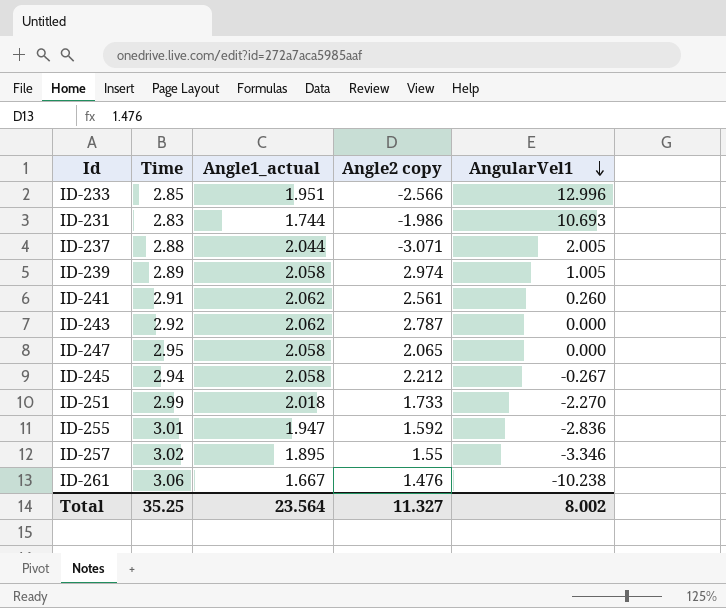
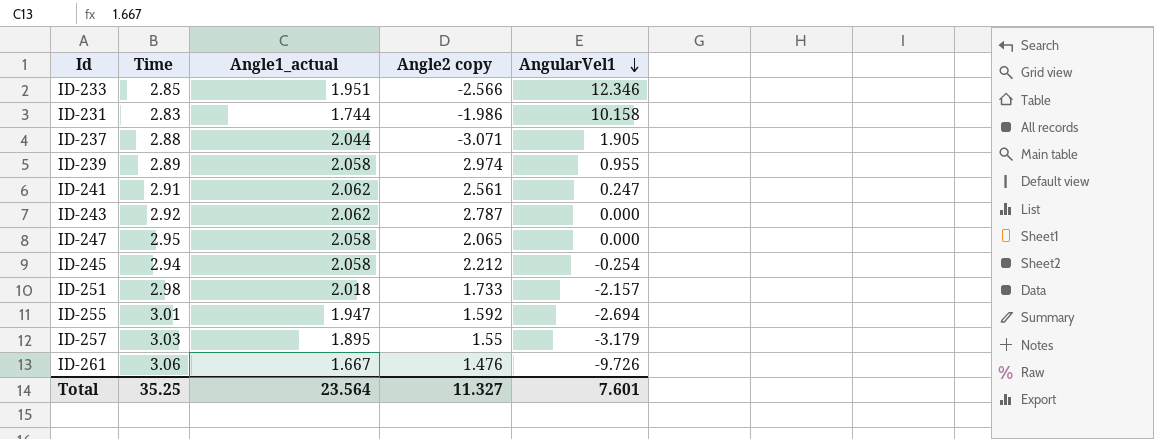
ID-233 | AngularVel1: 12.996 -> 12.346
ID-231 | AngularVel1: 10.693 -> 10.158
ID-237 | AngularVel1: 2.005 -> 1.905
ID-239 | AngularVel1: 1.005 -> 0.955
ID-241 | AngularVel1: 0.260 -> 0.247
ID-245 | AngularVel1: -0.267 -> -0.254
ID-251 | Time: 2.99 -> 2.98
ID-251 | AngularVel1: -2.270 -> -2.157
ID-255 | AngularVel1: -2.836 -> -2.694
ID-257 | Time: 3.02 -> 3.03
ID-257 | AngularVel1: -3.346 -> -3.179
ID-261 | AngularVel1: -10.238 -> -9.726
Total | AngularVel1: 8.002 -> 7.601

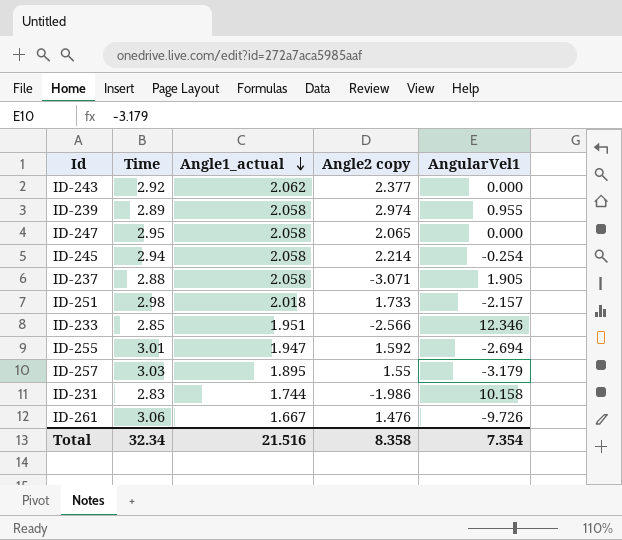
row order: AngularVel1 descending -> Angle1_actual descending
row ID-241: 2.91 | 2.062 | 2.561 | 0.247 -> none
ID-243 | Angle2 copy: 2.787 -> 2.377
ID-245 | Angle2 copy: 2.212 -> 2.214
ID-237 | Angle1_actual: 2.044 -> 2.058
Total | Time: 35.25 -> 32.34
Total | Angle1_actual: 23.564 -> 21.516
Total | Angle2 copy: 11.327 -> 8.358
Total | AngularVel1: 7.601 -> 7.354

